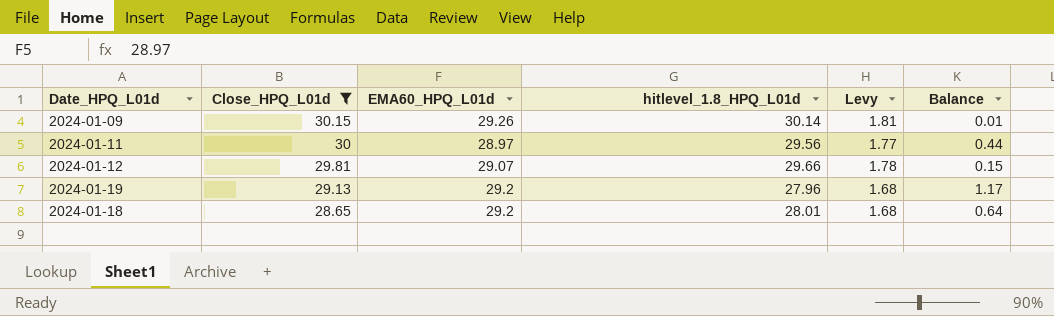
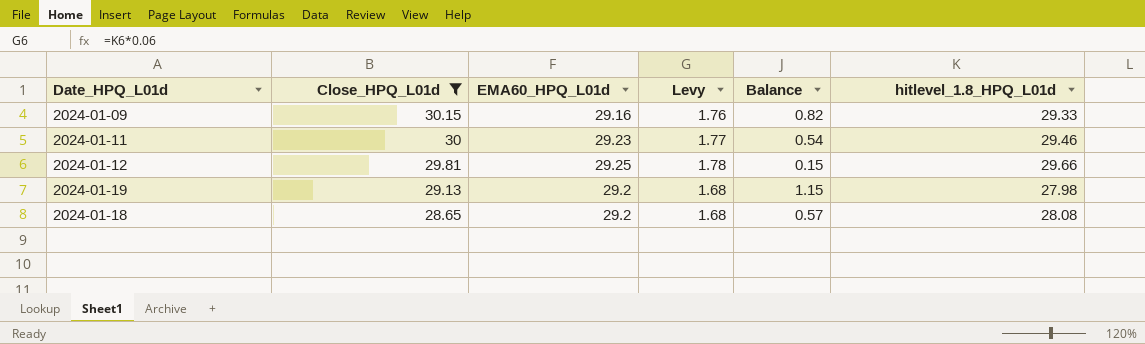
column hitlevel_1.8_HPQ_L01d | position: 4 -> 6
2024-01-09 | EMA60_HPQ_L01d: 29.26 -> 29.16
2024-01-09 | Levy: 1.81 -> 1.76
2024-01-09 | Balance: 0.01 -> 0.82
2024-01-09 | hitlevel_1.8_HPQ_L01d: 30.14 -> 29.33
2024-01-11 | EMA60_HPQ_L01d: 28.97 -> 29.23
2024-01-11 | Balance: 0.44 -> 0.54
2024-01-11 | hitlevel_1.8_HPQ_L01d: 29.56 -> 29.46
2024-01-12 | EMA60_HPQ_L01d: 29.07 -> 29.25
2024-01-19 | Balance: 1.17 -> 1.15
2024-01-19 | hitlevel_1.8_HPQ_L01d: 27.96 -> 27.98
2024-01-18 | Balance: 0.64 -> 0.57
2024-01-18 | hitlevel_1.8_HPQ_L01d: 28.01 -> 28.08

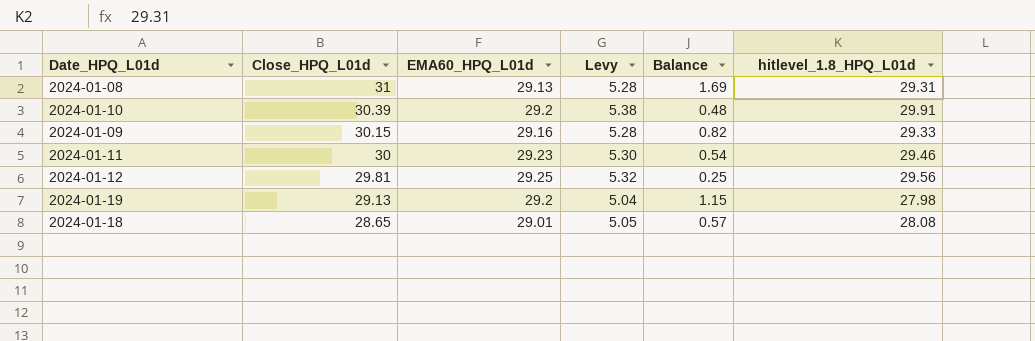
filter: Close_HPQ_L01d <= 30.15 -> none
column Levy | formula: [hitlevel_1.8_HPQ_L01d] * 0.06 -> [hitlevel_1.8_HPQ_L01d] * 0.18
2024-01-12 | Balance: 0.15 -> 0.25
2024-01-12 | hitlevel_1.8_HPQ_L01d: 29.66 -> 29.56
2024-01-18 | EMA60_HPQ_L01d: 29.2 -> 29.01

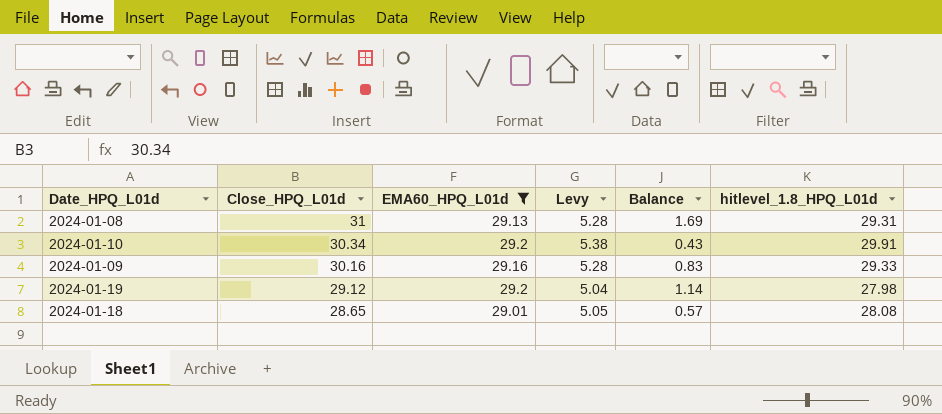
filter: none -> EMA60_HPQ_L01d <= 29.2
2024-01-10 | Close_HPQ_L01d: 30.39 -> 30.34
2024-01-10 | Balance: 0.48 -> 0.43
2024-01-09 | Close_HPQ_L01d: 30.15 -> 30.16
2024-01-09 | Balance: 0.82 -> 0.83
2024-01-19 | Close_HPQ_L01d: 29.13 -> 29.12
2024-01-19 | Balance: 1.15 -> 1.14

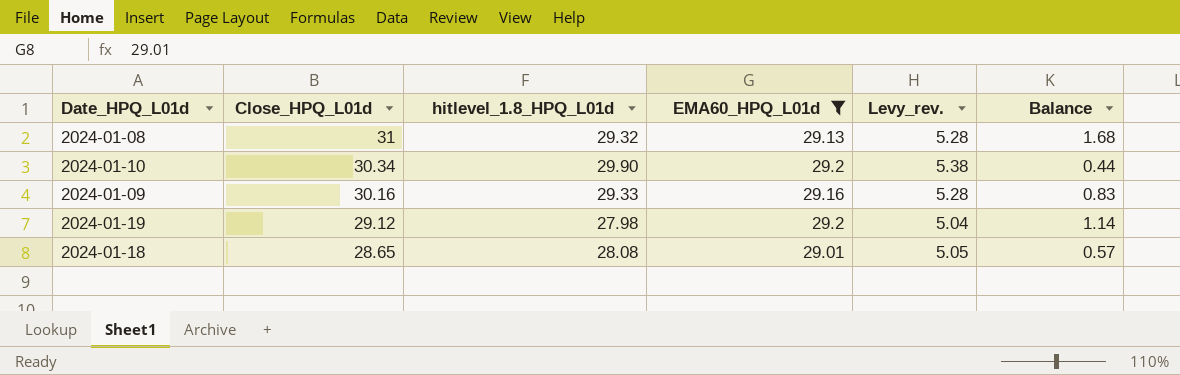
column hitlevel_1.8_HPQ_L01d | position: 6 -> 3
column name: Levy -> Levy_rev.
2024-01-08 | hitlevel_1.8_HPQ_L01d: 29.31 -> 29.32
2024-01-08 | Balance: 1.69 -> 1.68
2024-01-10 | hitlevel_1.8_HPQ_L01d: 29.91 -> 29.90
2024-01-10 | Balance: 0.43 -> 0.44

